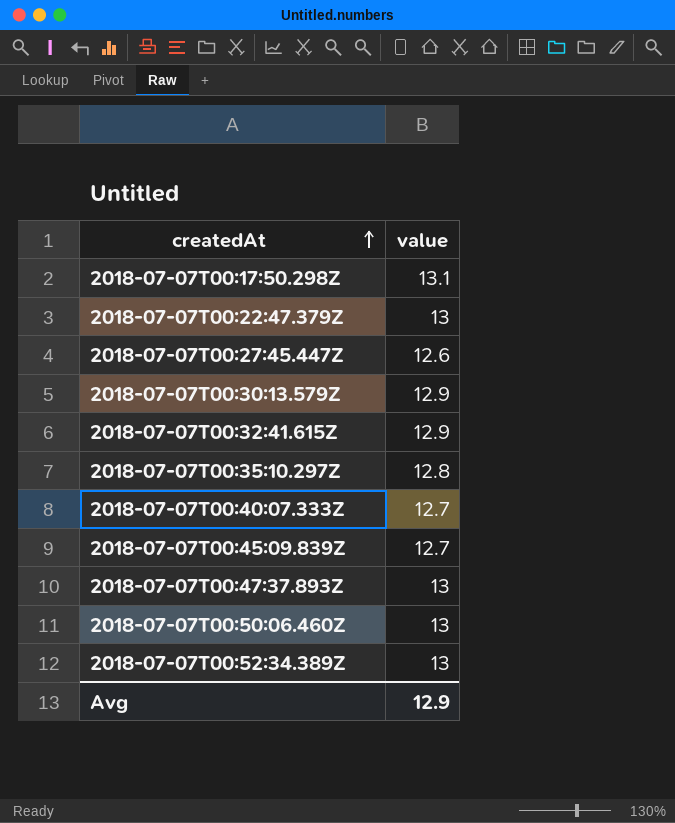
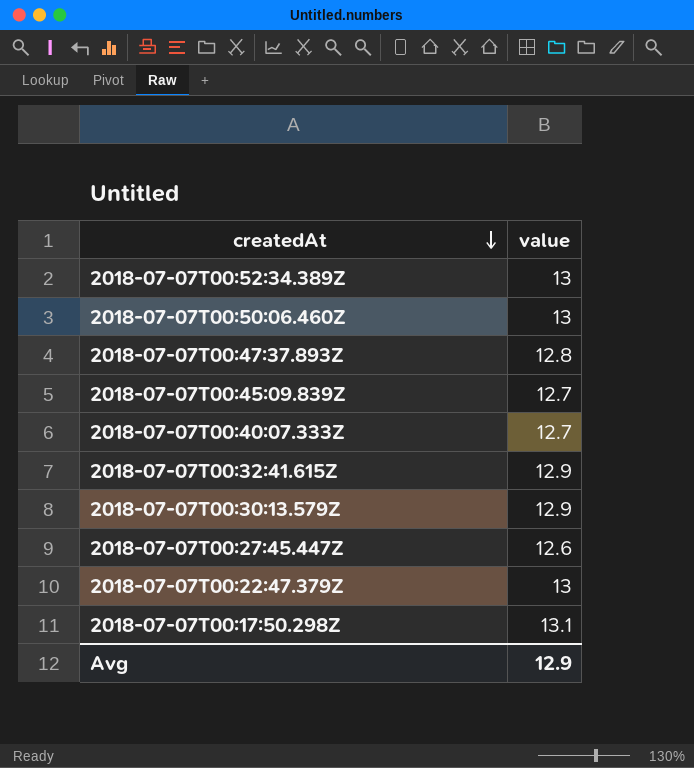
row order: createdAt ascending -> createdAt descending
row 2018-07-07T00:35:10.297Z: 12.8 -> none
2018-07-07T00:47:37.893Z | value: 13 -> 12.8

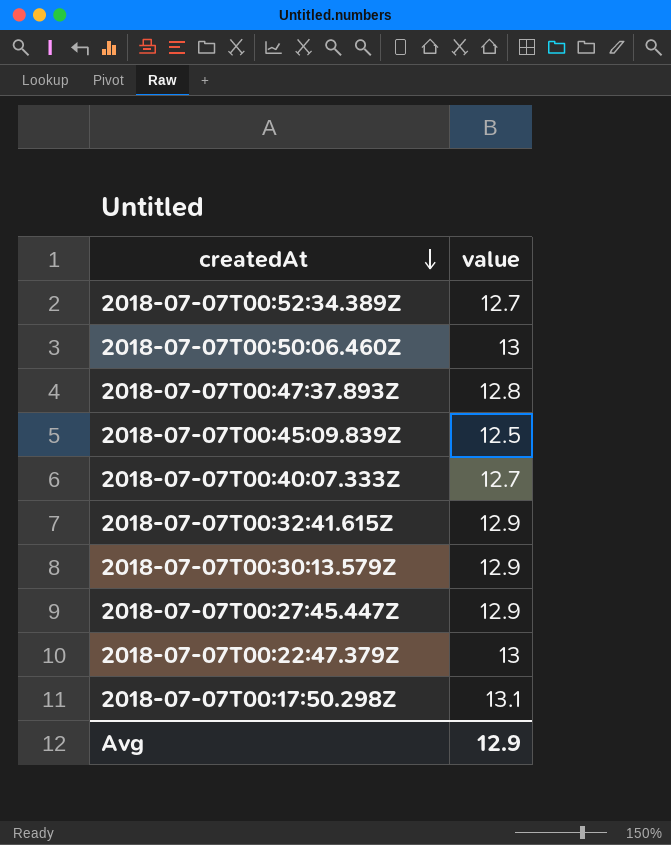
2018-07-07T00:52:34.389Z | value: 13 -> 12.7
2018-07-07T00:45:09.839Z | value: 12.7 -> 12.5
2018-07-07T00:27:45.447Z | value: 12.6 -> 12.9

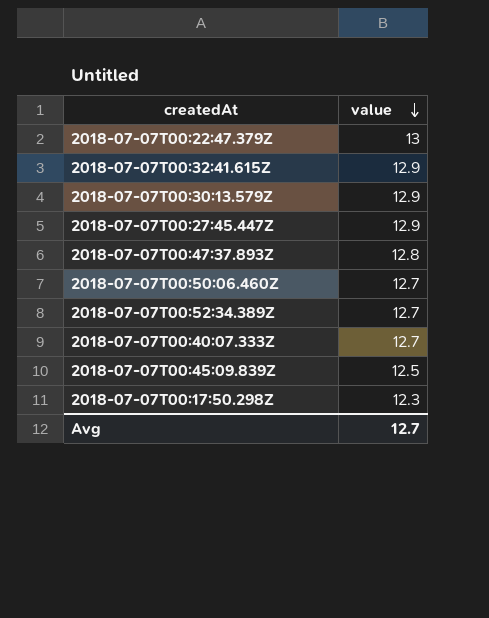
row order: createdAt descending -> value descending
2018-07-07T00:50:06.460Z | value: 13 -> 12.7
2018-07-07T00:17:50.298Z | value: 13.1 -> 12.3
Avg | value: 12.9 -> 12.7

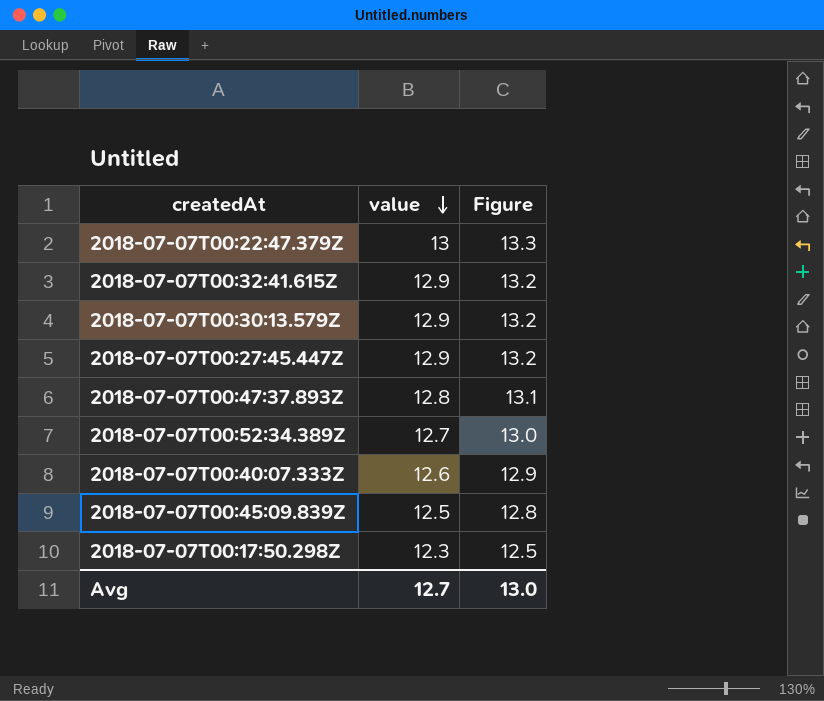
column Figure | formula: none -> [value] * 1.02
row 2018-07-07T00:50:06.460Z: 12.7 -> none
2018-07-07T00:40:07.333Z | value: 12.7 -> 12.6

